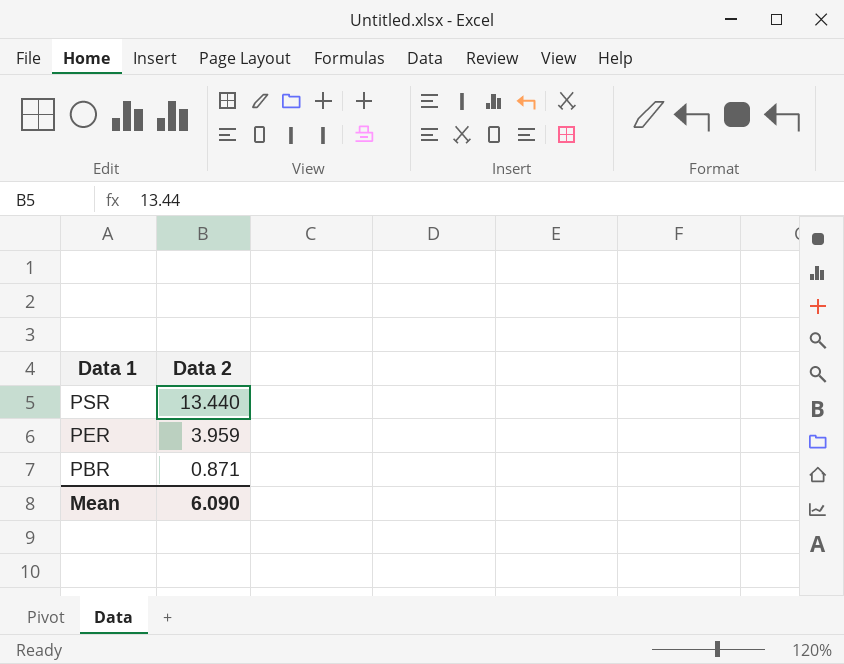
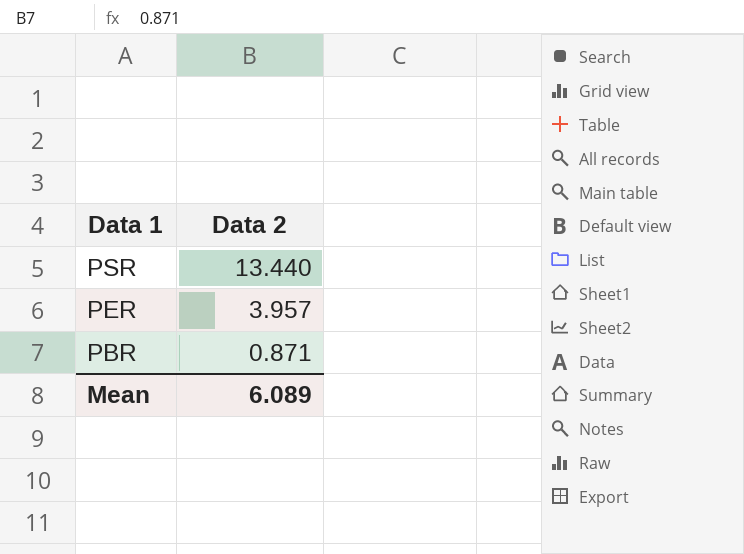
PER | Data 2: 3.959 -> 3.957
Mean | Data 2: 6.090 -> 6.089

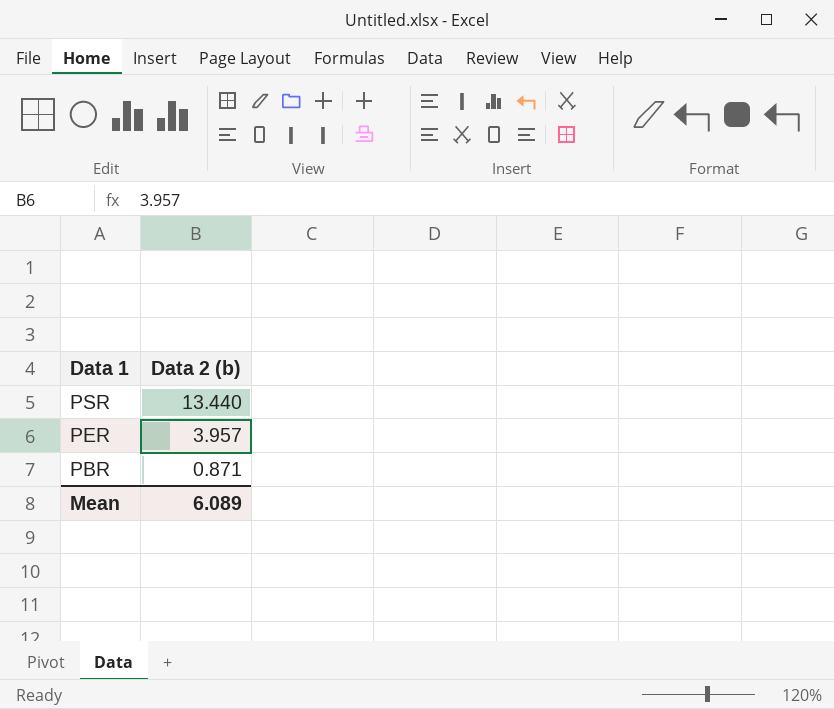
column name: Data 2 -> Data 2 (b)

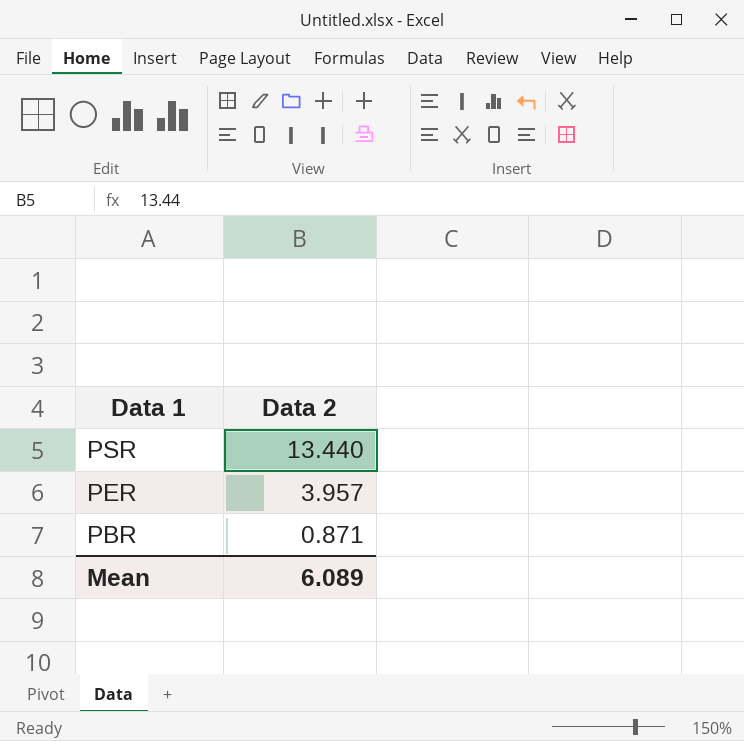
column name: Data 2 (b) -> Data 2

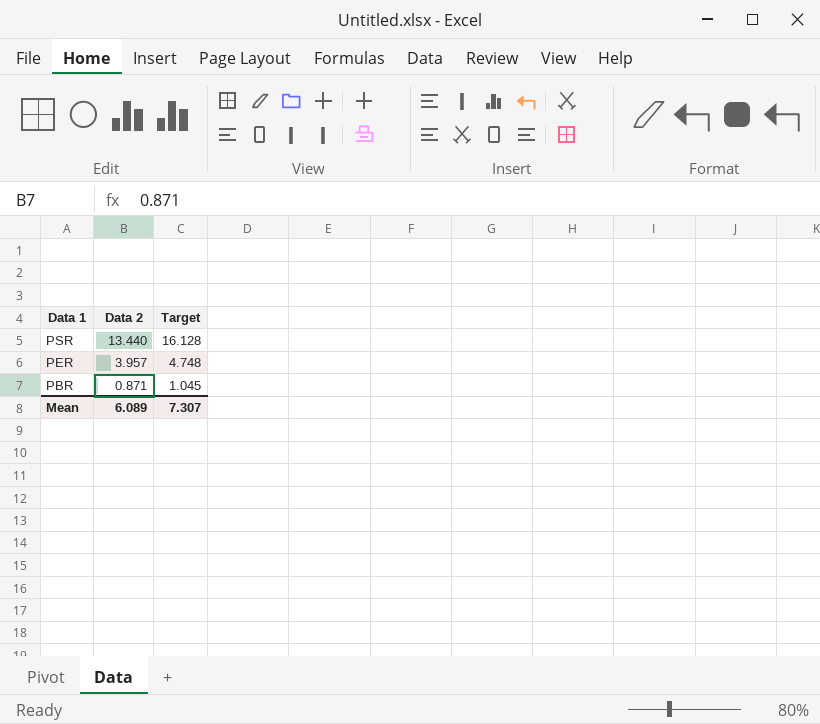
column Target | formula: none -> [Data 2] * 1.2

